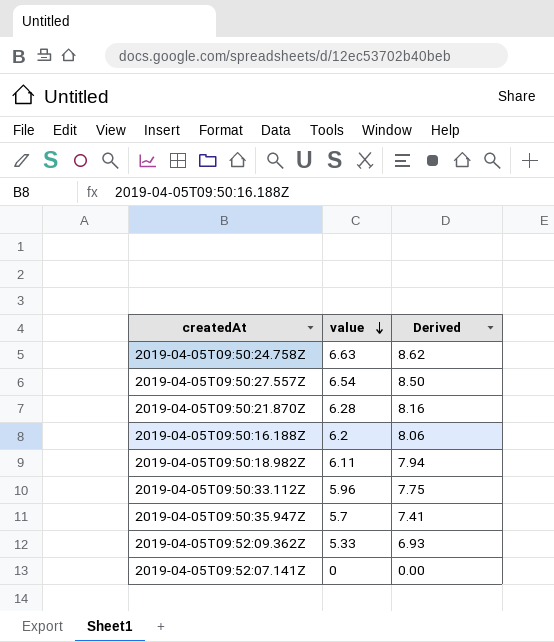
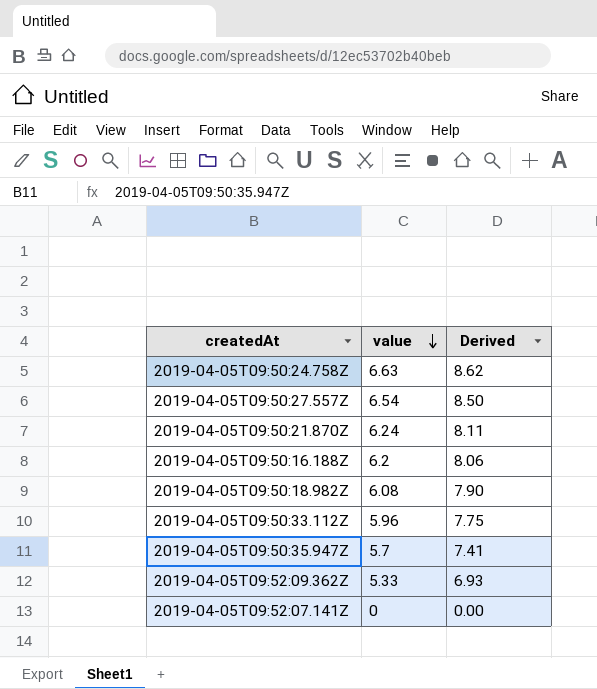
2019-04-05T09:50:21.870Z | value: 6.28 -> 6.24
2019-04-05T09:50:21.870Z | Derived: 8.16 -> 8.11
2019-04-05T09:50:18.982Z | value: 6.11 -> 6.08
2019-04-05T09:50:18.982Z | Derived: 7.94 -> 7.90

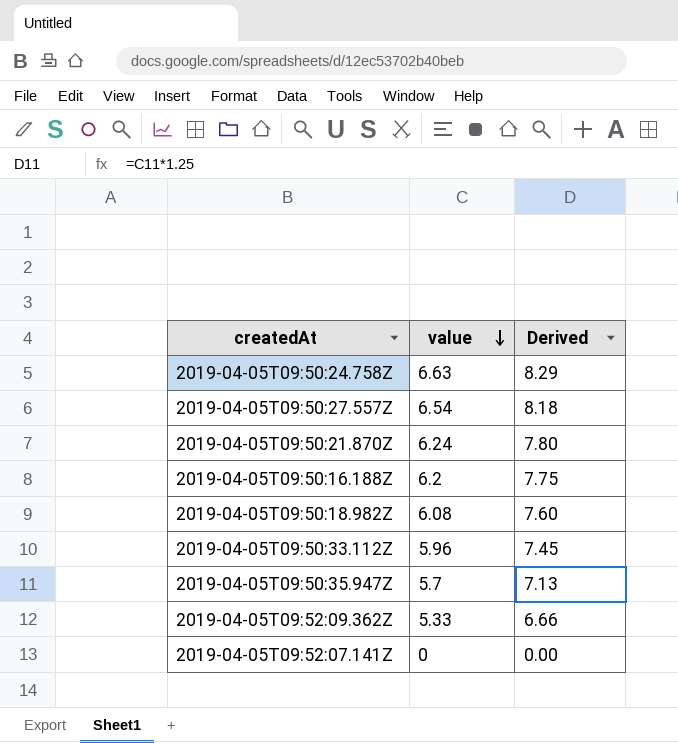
column Derived | formula: [value] * 1.3 -> [value] * 1.25

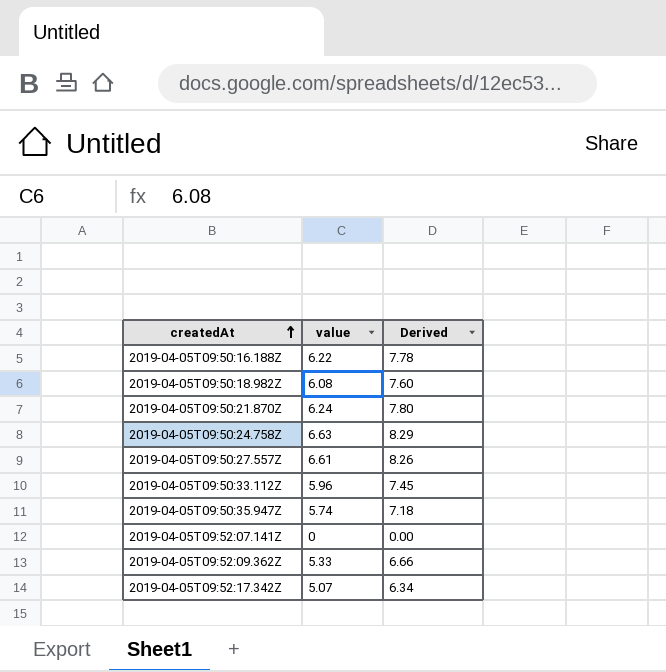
row order: value descending -> createdAt ascending
2019-04-05T09:50:16.188Z | value: 6.2 -> 6.22
2019-04-05T09:50:16.188Z | Derived: 7.75 -> 7.78
2019-04-05T09:50:27.557Z | value: 6.54 -> 6.61
2019-04-05T09:50:27.557Z | Derived: 8.18 -> 8.26
2019-04-05T09:50:35.947Z | value: 5.7 -> 5.74
2019-04-05T09:50:35.947Z | Derived: 7.13 -> 7.18
row 2019-04-05T09:52:17.342Z: none -> 5.07 | 6.34

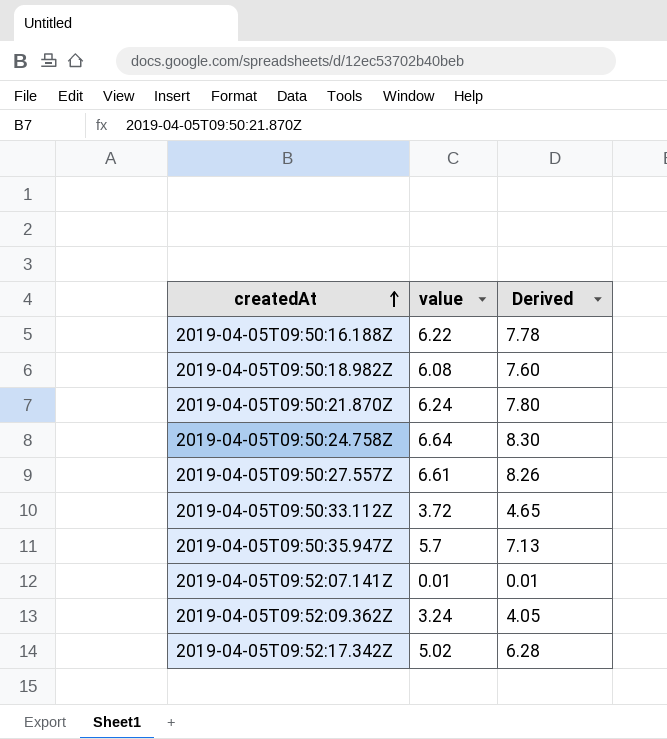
2019-04-05T09:50:24.758Z | value: 6.63 -> 6.64
2019-04-05T09:50:24.758Z | Derived: 8.29 -> 8.30
2019-04-05T09:50:33.112Z | value: 5.96 -> 3.72
2019-04-05T09:50:33.112Z | Derived: 7.45 -> 4.65
2019-04-05T09:50:35.947Z | value: 5.74 -> 5.7
2019-04-05T09:50:35.947Z | Derived: 7.18 -> 7.13
2019-04-05T09:52:07.141Z | value: 0 -> 0.01
2019-04-05T09:52:07.141Z | Derived: 0.00 -> 0.01
2019-04-05T09:52:09.362Z | value: 5.33 -> 3.24
2019-04-05T09:52:09.362Z | Derived: 6.66 -> 4.05
2019-04-05T09:52:17.342Z | value: 5.07 -> 5.02
2019-04-05T09:52:17.342Z | Derived: 6.34 -> 6.28

